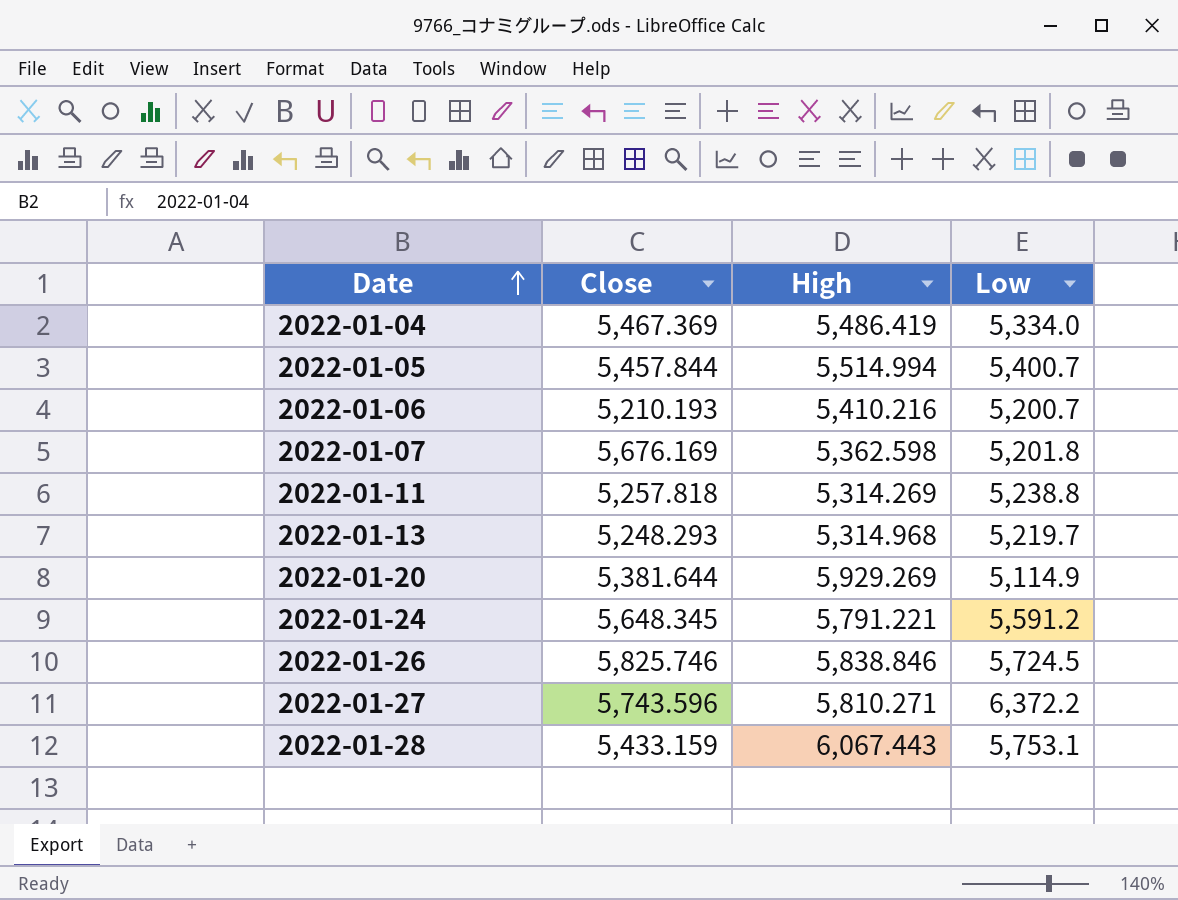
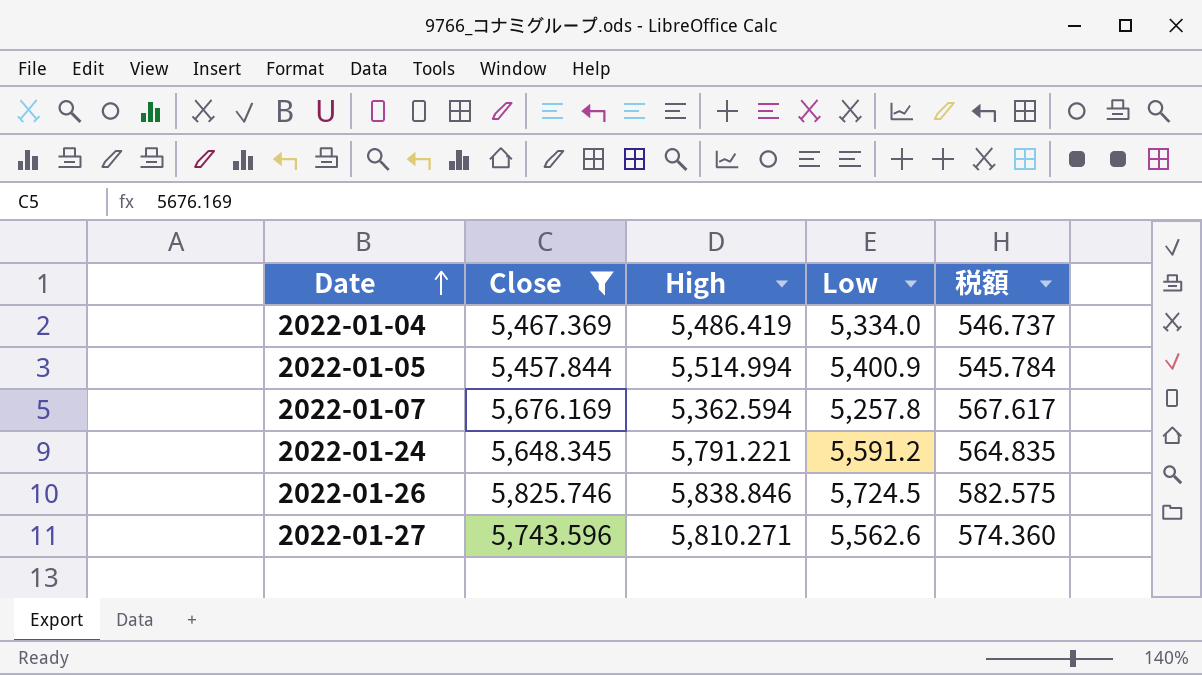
filter: none -> Close >= 5,457.844
column 税額 | formula: none -> [Close] * 0.1
2022-01-05 | Low: 5,400.7 -> 5,400.9
2022-01-07 | High: 5,362.598 -> 5,362.594
2022-01-07 | Low: 5,201.8 -> 5,257.8
2022-01-27 | Low: 6,372.2 -> 5,562.6

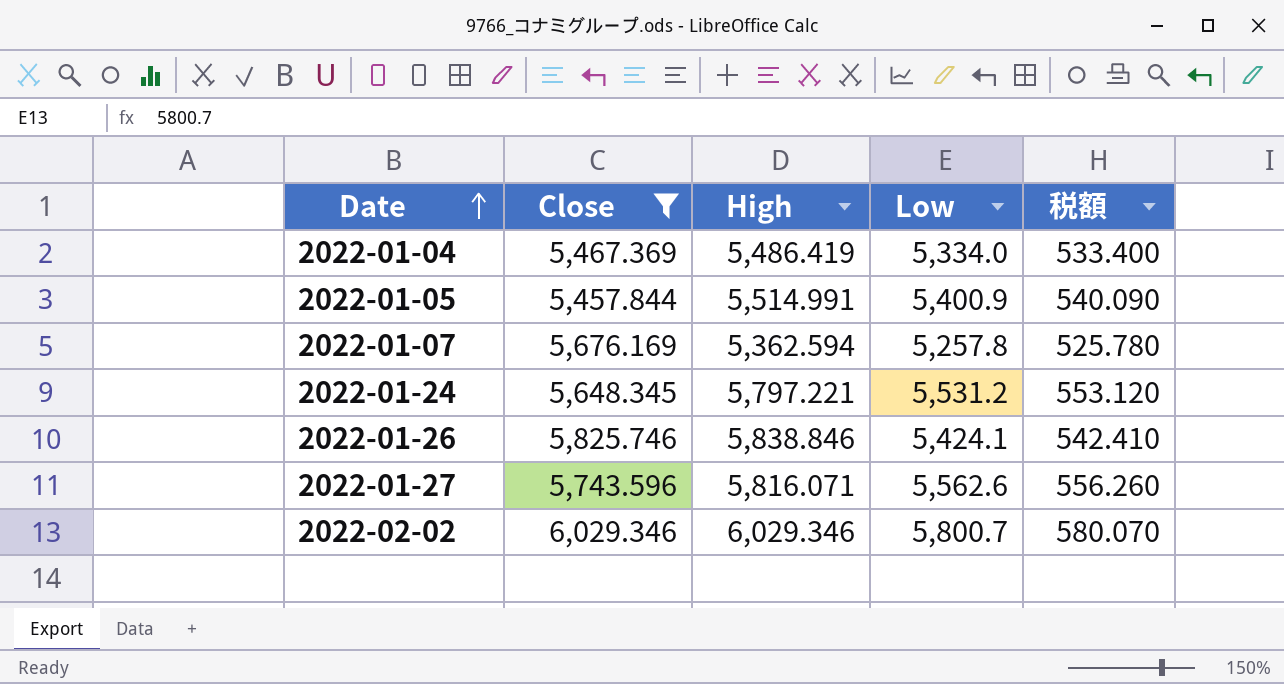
column 税額 | formula: [Close] * 0.1 -> [Low] * 0.1
2022-01-05 | High: 5,514.994 -> 5,514.991
2022-01-24 | High: 5,791.221 -> 5,797.221
2022-01-24 | Low: 5,591.2 -> 5,531.2
2022-01-26 | Low: 5,724.5 -> 5,424.1
2022-01-27 | High: 5,810.271 -> 5,816.071
row 2022-02-02: none -> 6,029.346 | 6,029.346 | 5,800.7 | 580.070

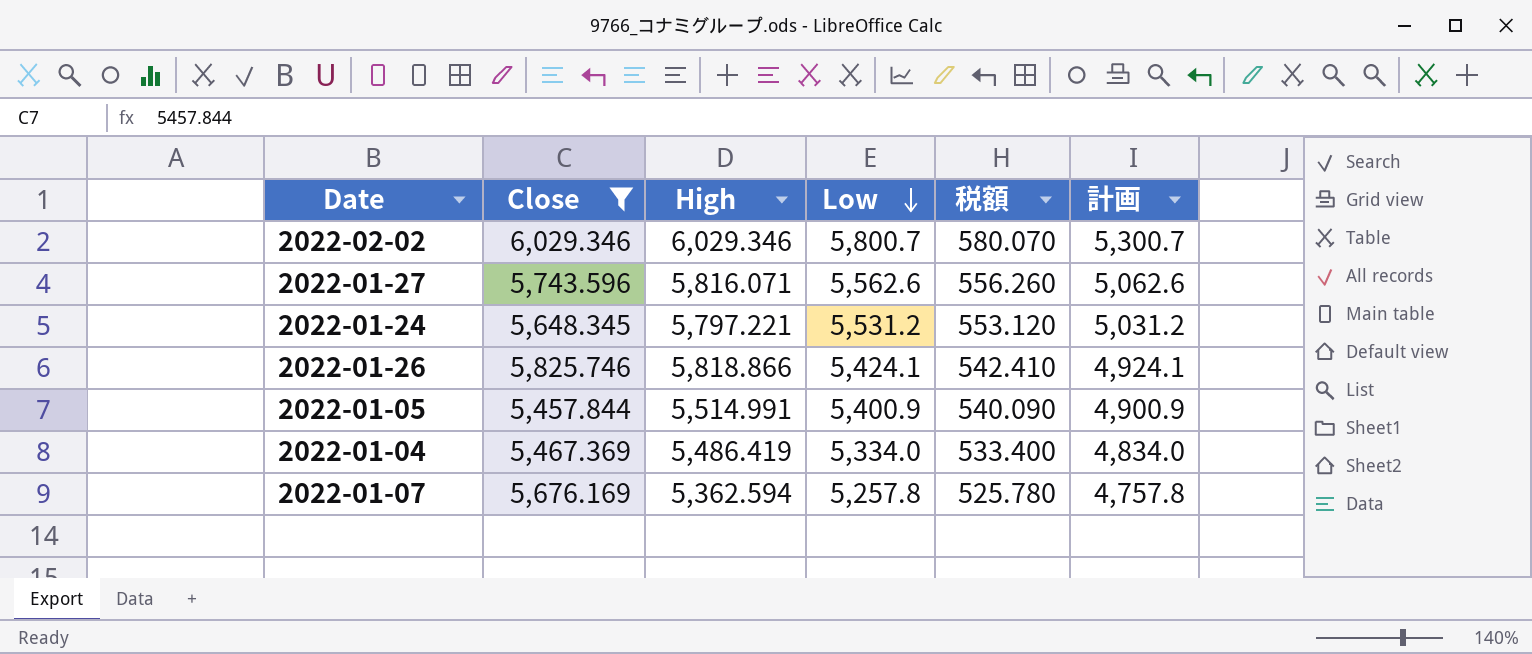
row order: Date ascending -> Low descending
column 計画 | formula: none -> [Low] - 500
2022-01-26 | High: 5,838.846 -> 5,818.866

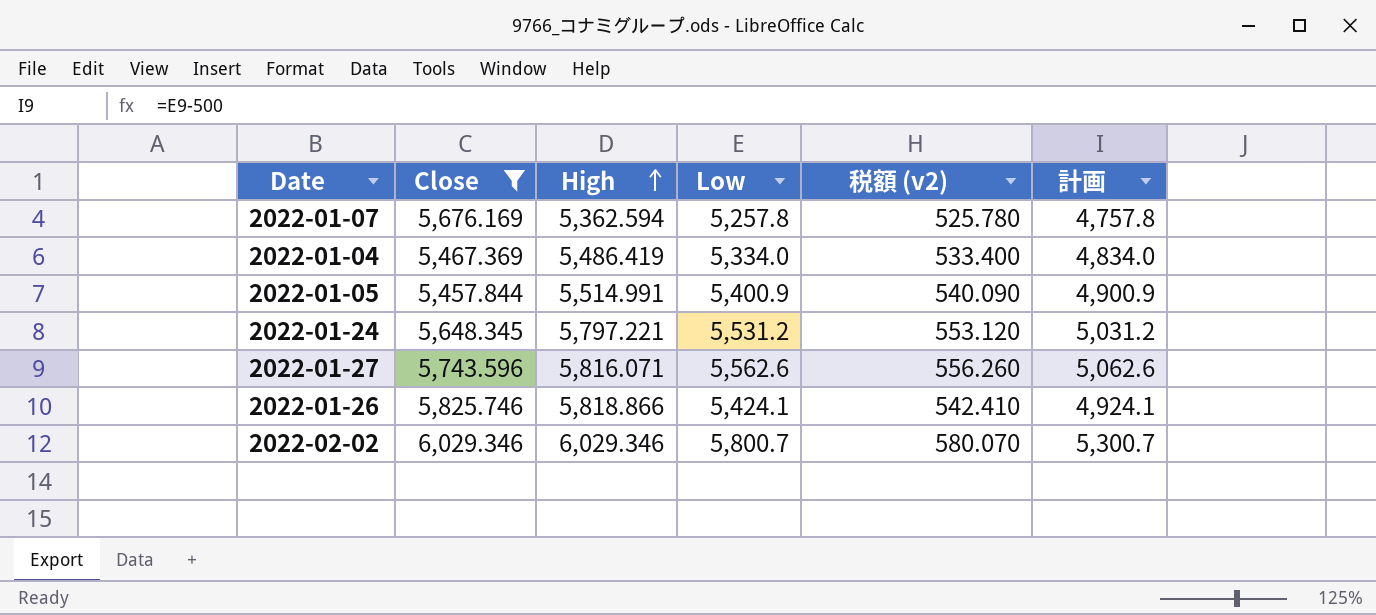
row order: Low descending -> High ascending
column name: 税額 -> 税額 (v2)

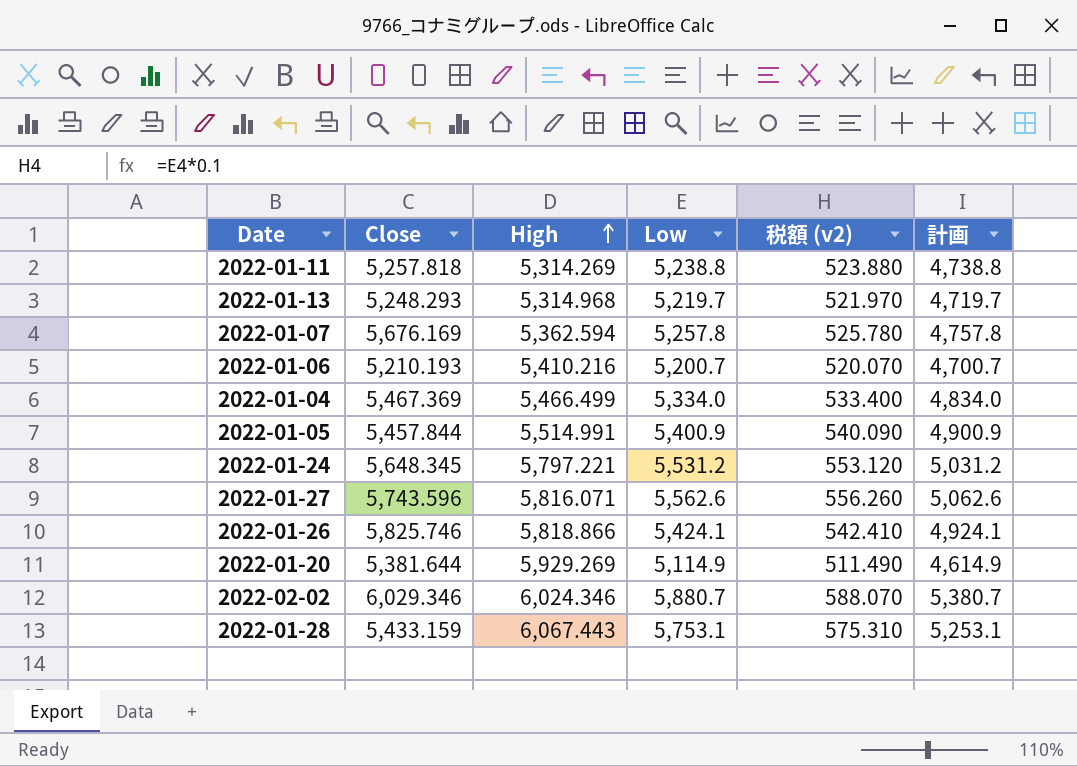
filter: Close >= 5,457.844 -> none
2022-01-04 | High: 5,486.419 -> 5,466.499
2022-02-02 | High: 6,029.346 -> 6,024.346
2022-02-02 | Low: 5,800.7 -> 5,880.7
2022-02-02 | 税額 (v2): 580.070 -> 588.070
2022-02-02 | 計画: 5,300.7 -> 5,380.7

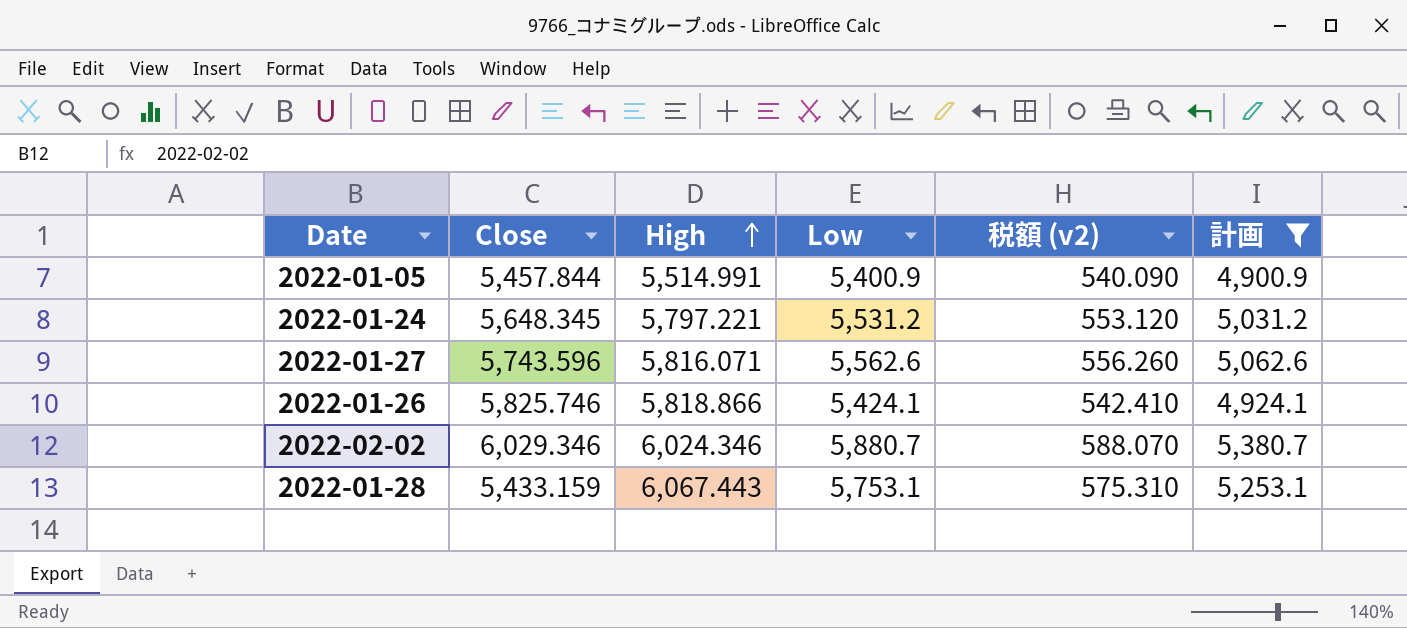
filter: none -> 計画 >= 4,900.9

